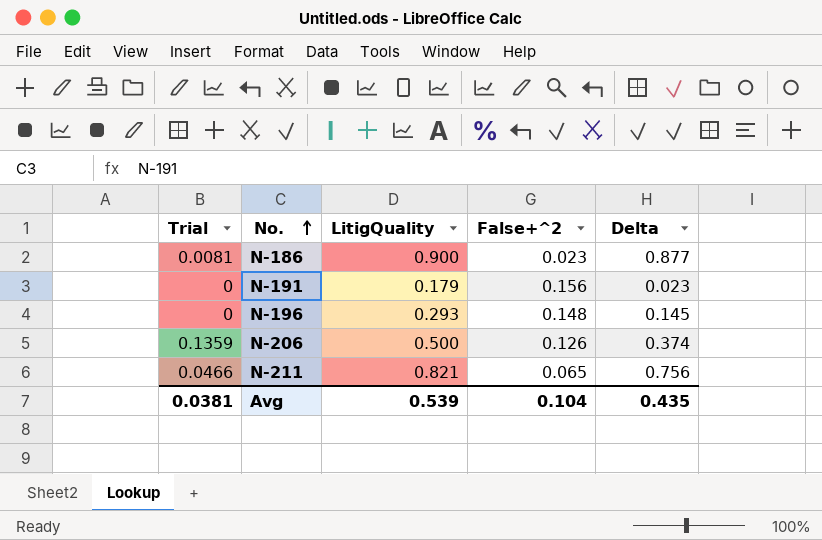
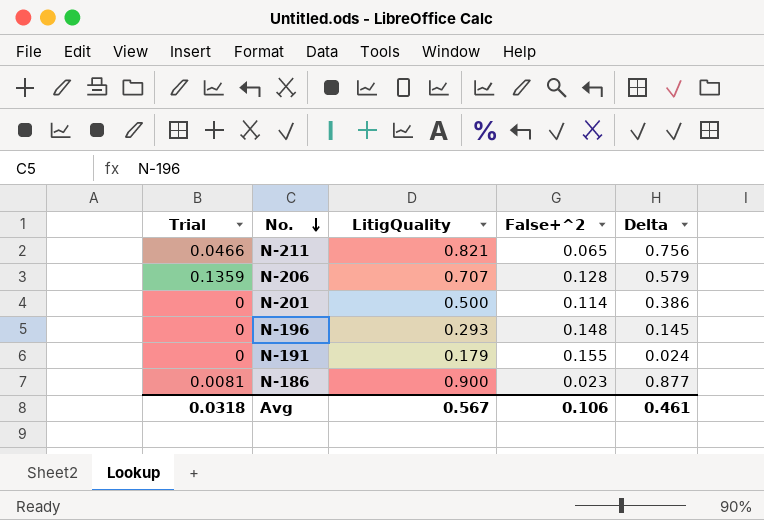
row order: No. ascending -> No. descending
N-206 | LitigQuality: 0.500 -> 0.707
N-206 | False+^2: 0.126 -> 0.128
N-206 | Delta: 0.374 -> 0.579
row N-201: none -> 0 | 0.500 | 0.114 | 0.386
N-191 | False+^2: 0.156 -> 0.155
N-191 | Delta: 0.023 -> 0.024
Avg | Trial: 0.0381 -> 0.0318
Avg | LitigQuality: 0.539 -> 0.567
Avg | False+^2: 0.104 -> 0.106
Avg | Delta: 0.435 -> 0.461

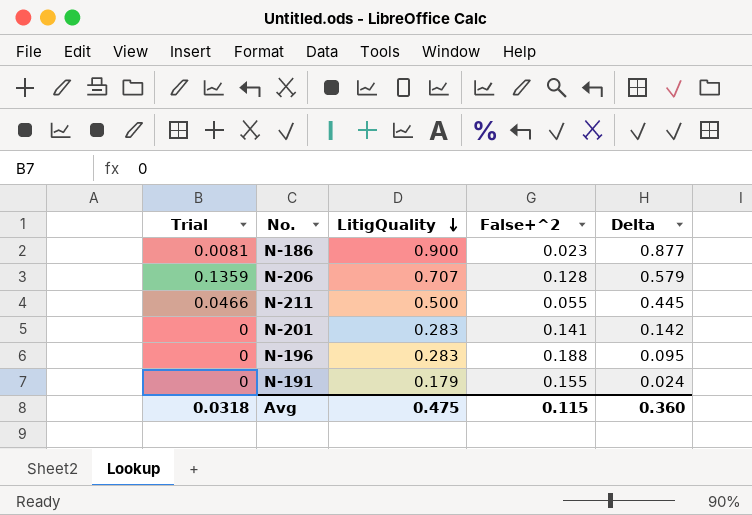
row order: No. descending -> LitigQuality descending
N-211 | LitigQuality: 0.821 -> 0.500
N-211 | False+^2: 0.065 -> 0.055
N-211 | Delta: 0.756 -> 0.445
N-201 | LitigQuality: 0.500 -> 0.283
N-201 | False+^2: 0.114 -> 0.141
N-201 | Delta: 0.386 -> 0.142
N-196 | LitigQuality: 0.293 -> 0.283
N-196 | False+^2: 0.148 -> 0.188
N-196 | Delta: 0.145 -> 0.095
Avg | LitigQuality: 0.567 -> 0.475
Avg | False+^2: 0.106 -> 0.115
Avg | Delta: 0.461 -> 0.360

